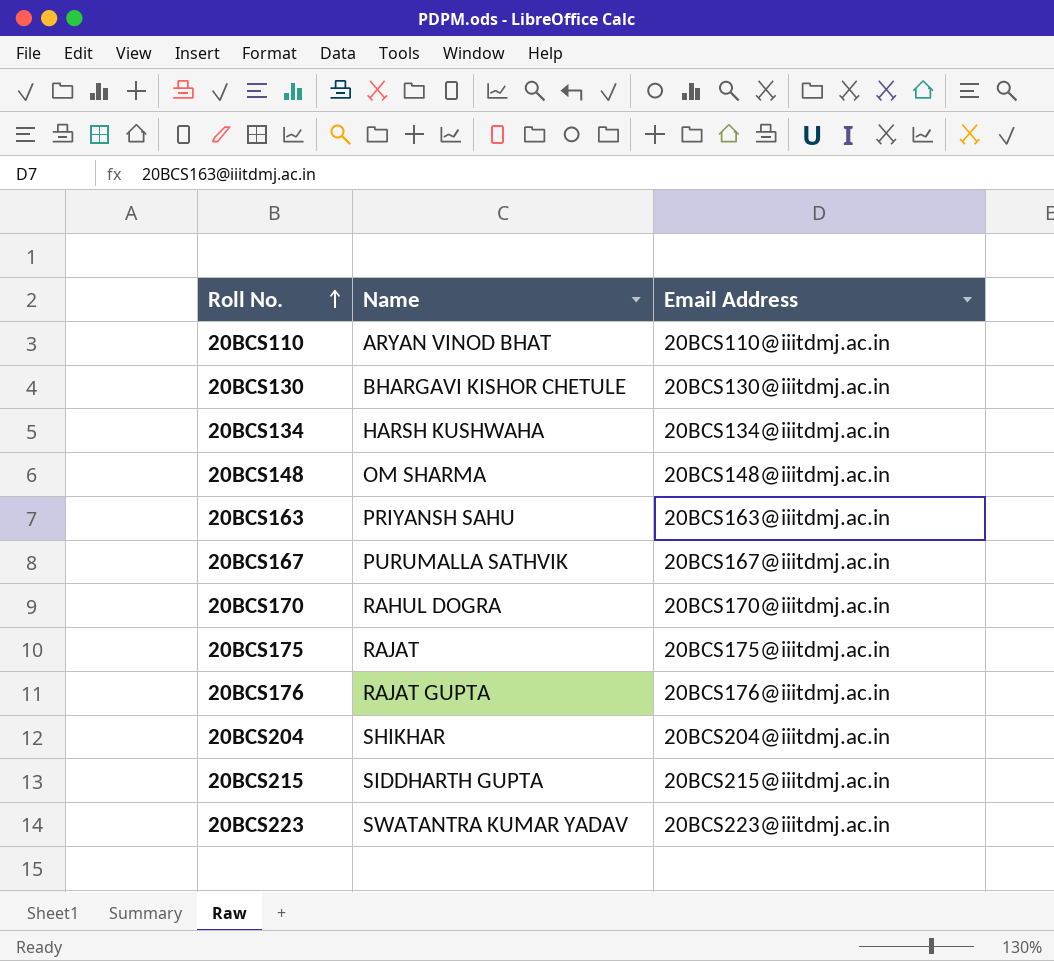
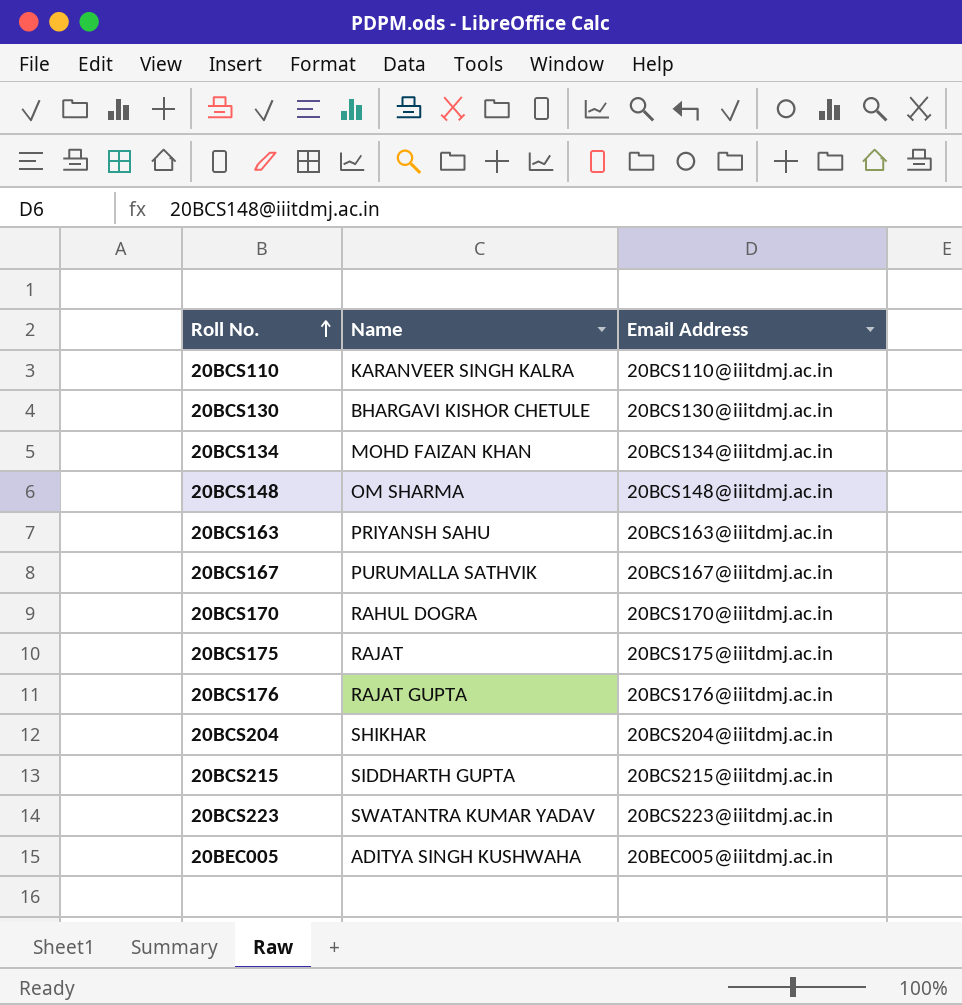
20BCS110 | Name: ARYAN VINOD BHAT -> KARANVEER SINGH KALRA
20BCS134 | Name: HARSH KUSHWAHA -> MOHD FAIZAN KHAN
row 20BEC005: none -> ADITYA SINGH KUSHWAHA | 20BEC005@iiitdmj.ac.in

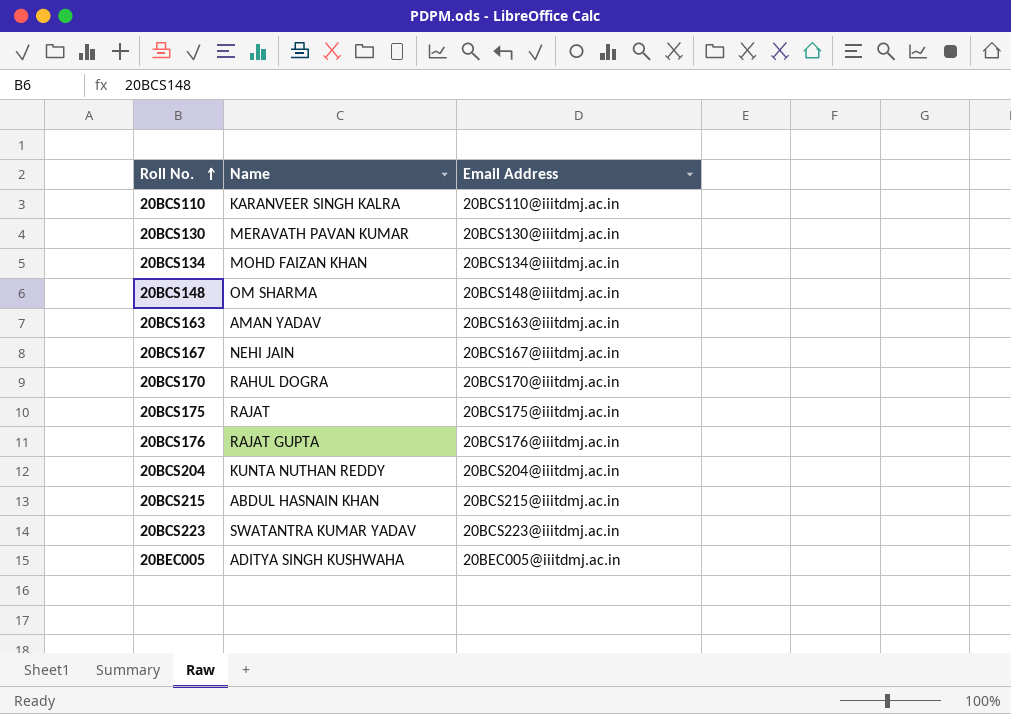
20BCS130 | Name: BHARGAVI KISHOR CHETULE -> MERAVATH PAVAN KUMAR
20BCS163 | Name: PRIYANSH SAHU -> AMAN YADAV
20BCS167 | Name: PURUMALLA SATHVIK -> NEHI JAIN
20BCS204 | Name: SHIKHAR -> KUNTA NUTHAN REDDY
20BCS215 | Name: SIDDHARTH GUPTA -> ABDUL HASNAIN KHAN

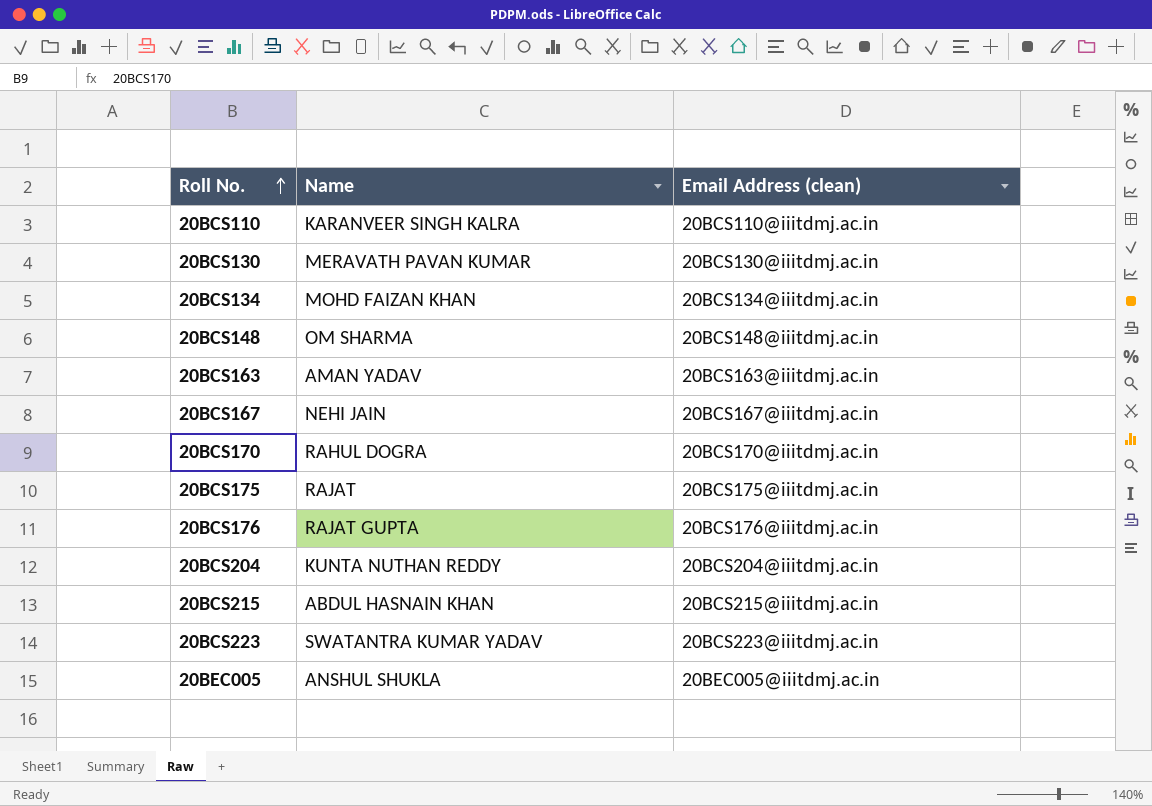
column name: Email Address -> Email Address (clean)
20BEC005 | Name: ADITYA SINGH KUSHWAHA -> ANSHUL SHUKLA

